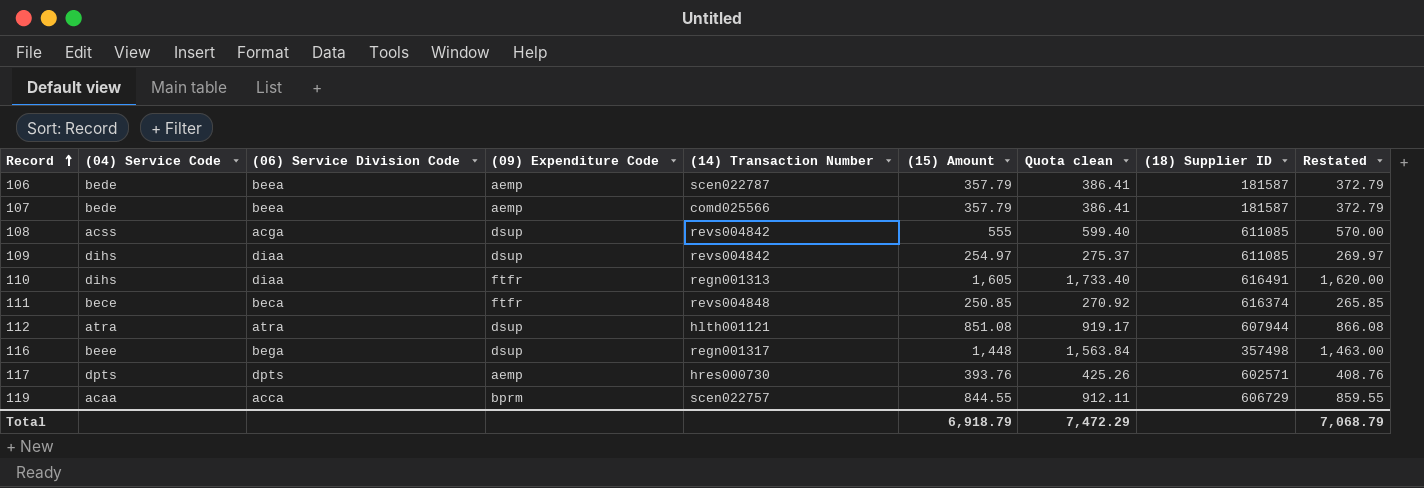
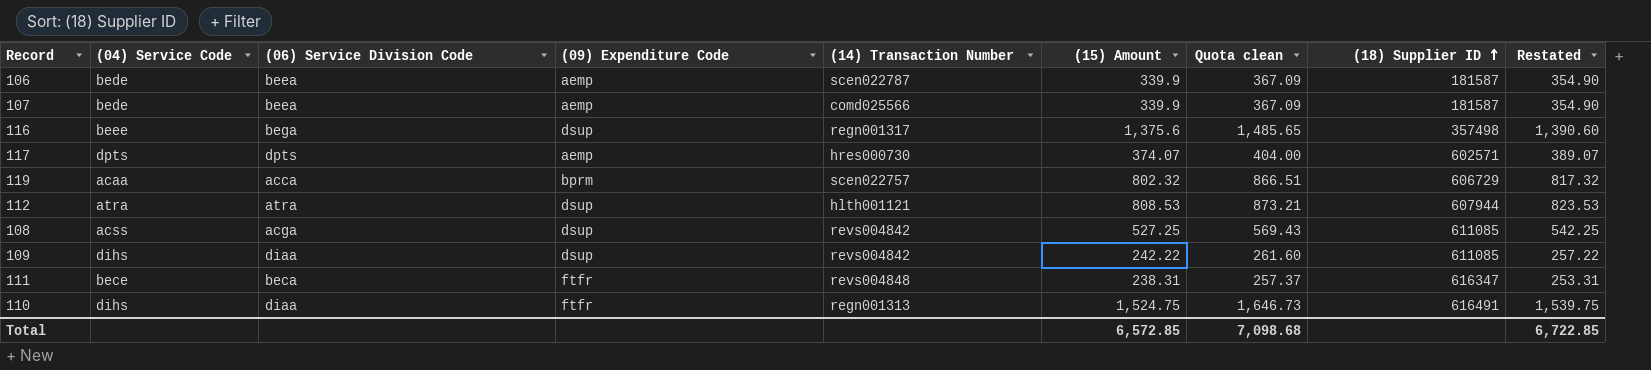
row order: Record ascending -> (18) Supplier ID ascending
106 | (15) Amount: 357.79 -> 339.9
106 | Quota clean: 386.41 -> 367.09
106 | Restated: 372.79 -> 354.90
107 | (15) Amount: 357.79 -> 339.9
107 | Quota clean: 386.41 -> 367.09
107 | Restated: 372.79 -> 354.90
116 | (15) Amount: 1,448 -> 1,375.6
116 | Quota clean: 1,563.84 -> 1,485.65
116 | Restated: 1,463.00 -> 1,390.60
117 | (15) Amount: 393.76 -> 374.07
117 | Quota clean: 425.26 -> 404.00
117 | Restated: 408.76 -> 389.07
119 | (15) Amount: 844.55 -> 802.32
119 | Quota clean: 912.11 -> 866.51
119 | Restated: 859.55 -> 817.32
112 | (15) Amount: 851.08 -> 808.53
112 | Quota clean: 919.17 -> 873.21
112 | Restated: 866.08 -> 823.53
108 | (15) Amount: 555 -> 527.25
108 | Quota clean: 599.40 -> 569.43
108 | Restated: 570.00 -> 542.25
109 | (15) Amount: 254.97 -> 242.22
109 | Quota clean: 275.37 -> 261.60
109 | Restated: 269.97 -> 257.22
111 | (15) Amount: 250.85 -> 238.31
111 | Quota clean: 270.92 -> 257.37
111 | (18) Supplier ID: 616374 -> 616347
111 | Restated: 265.85 -> 253.31
110 | (15) Amount: 1,605 -> 1,524.75
110 | Quota clean: 1,733.40 -> 1,646.73
110 | Restated: 1,620.00 -> 1,539.75
Total | (15) Amount: 6,918.79 -> 6,572.85
Total | Quota clean: 7,472.29 -> 7,098.68
Total | Restated: 7,068.79 -> 6,722.85

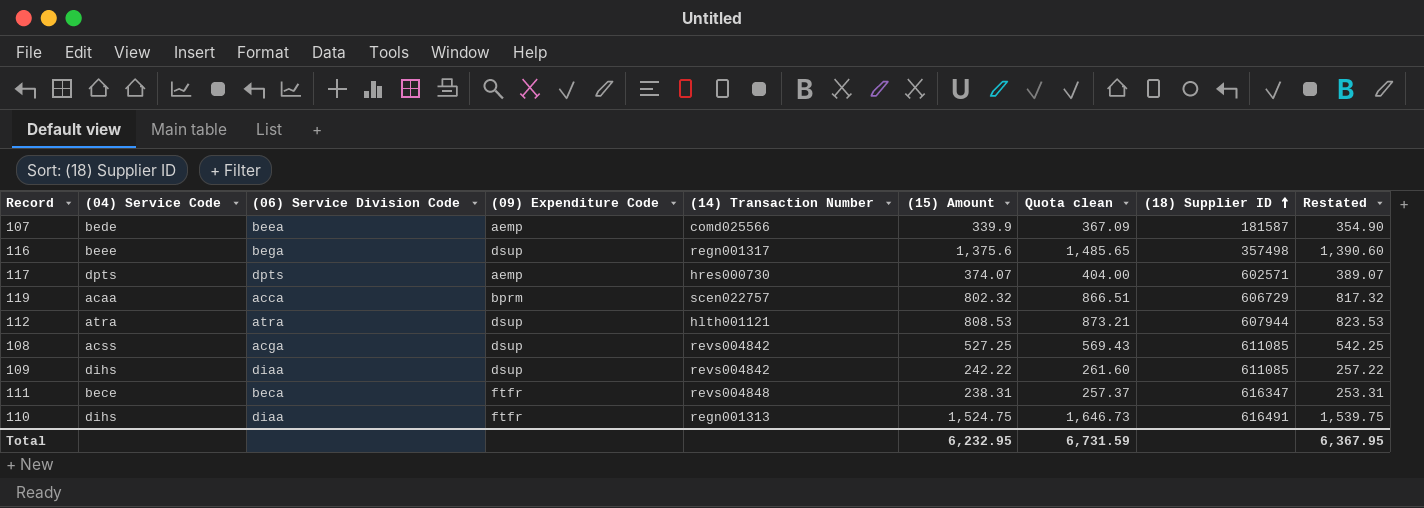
row 106: bede | beea | aemp | scen022787 | 339.9 | 367.09 | 181587 | 354.90 -> none
Total | (15) Amount: 6,572.85 -> 6,232.95
Total | Quota clean: 7,098.68 -> 6,731.59
Total | Restated: 6,722.85 -> 6,367.95

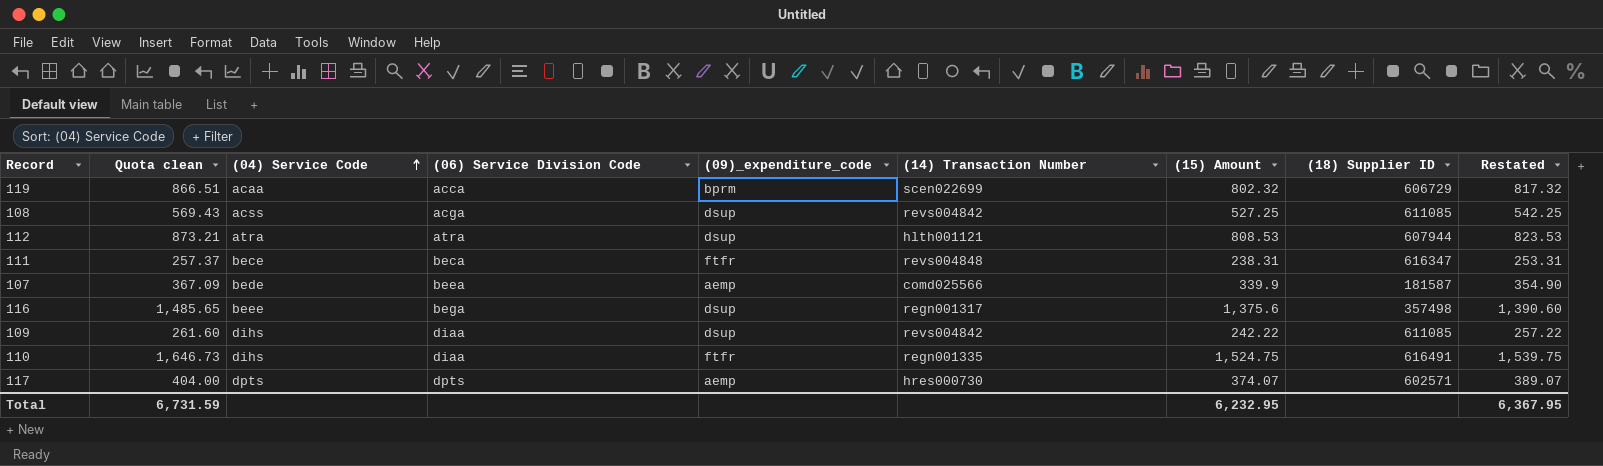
row order: (18) Supplier ID ascending -> (04) Service Code ascending
column Quota clean | position: 7 -> 2
column name: (09) Expenditure Code -> (09)_expenditure_code
119 | (14) Transaction Number: scen022757 -> scen022699
110 | (14) Transaction Number: regn001313 -> regn001335

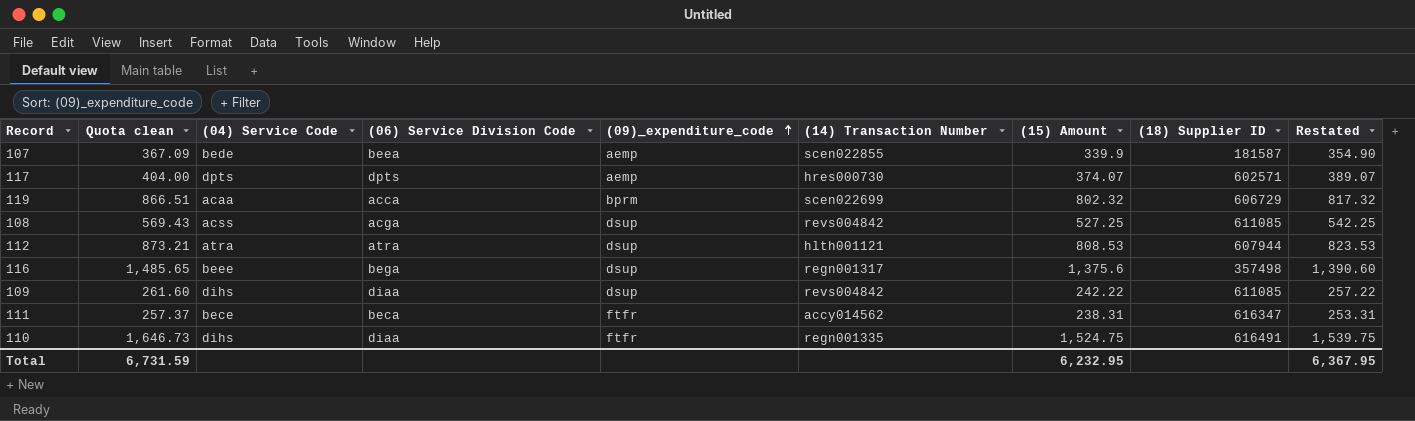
row order: (04) Service Code ascending -> (09)_expenditure_code ascending
107 | (14) Transaction Number: comd025566 -> scen022855
111 | (14) Transaction Number: revs004848 -> accy014562

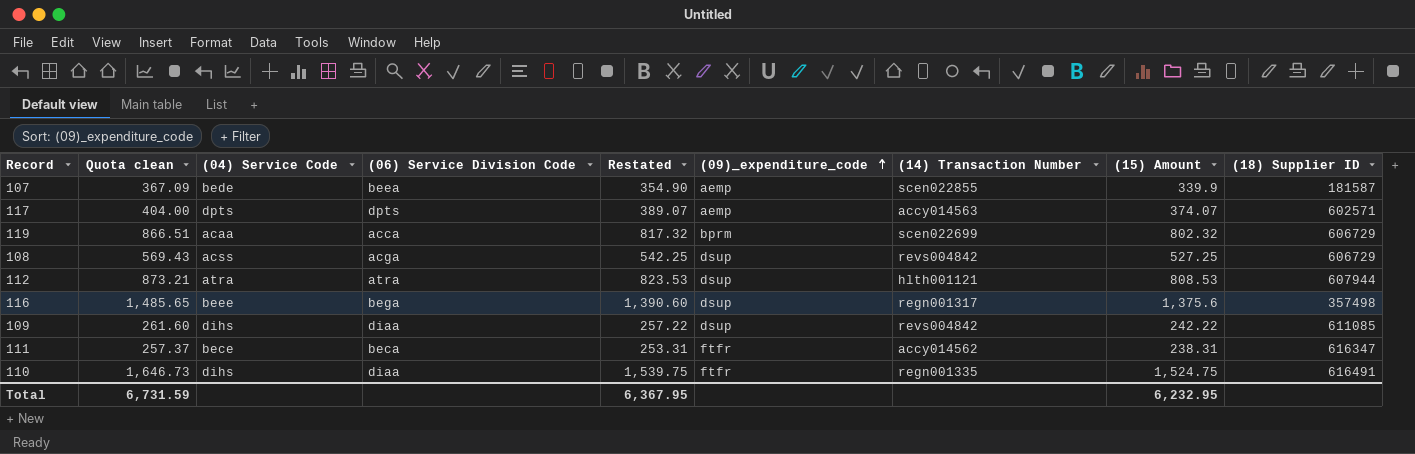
column Restated | position: 9 -> 5
117 | (14) Transaction Number: hres000730 -> accy014563
108 | (18) Supplier ID: 611085 -> 606729

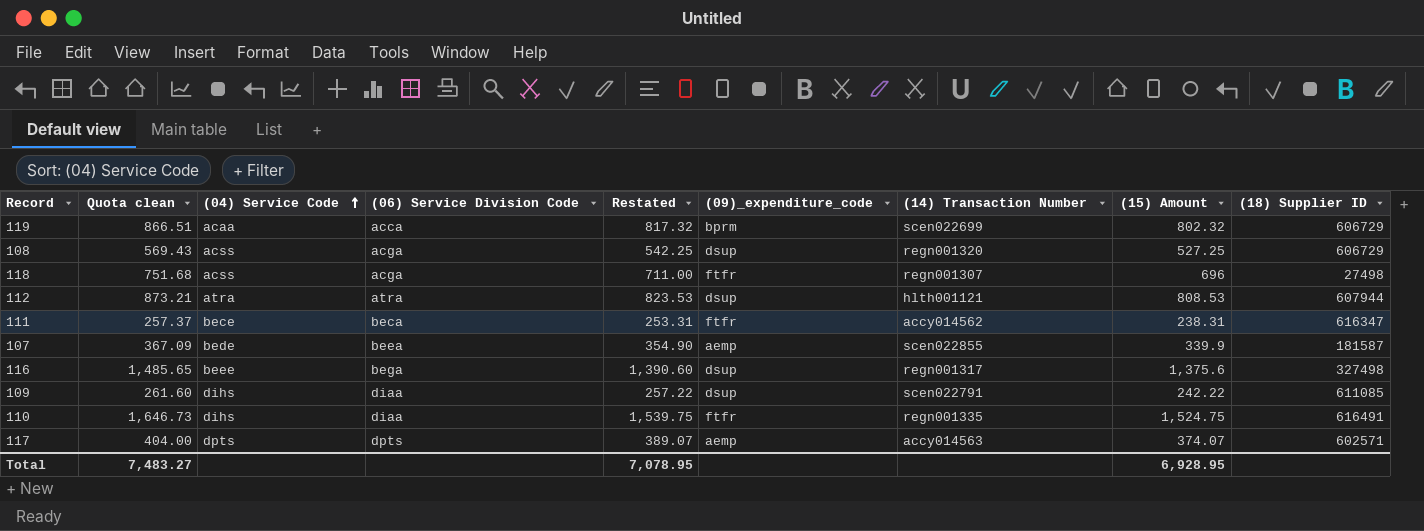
row order: (09)_expenditure_code ascending -> (04) Service Code ascending
108 | (14) Transaction Number: revs004842 -> regn001320
row 118: none -> 751.68 | acss | acga | 711.00 | ftfr | regn001307 | 696 | 27498
116 | (18) Supplier ID: 357498 -> 327498
109 | (14) Transaction Number: revs004842 -> scen022791
Total | Quota clean: 6,731.59 -> 7,483.27
Total | Restated: 6,367.95 -> 7,078.95
Total | (15) Amount: 6,232.95 -> 6,928.95

